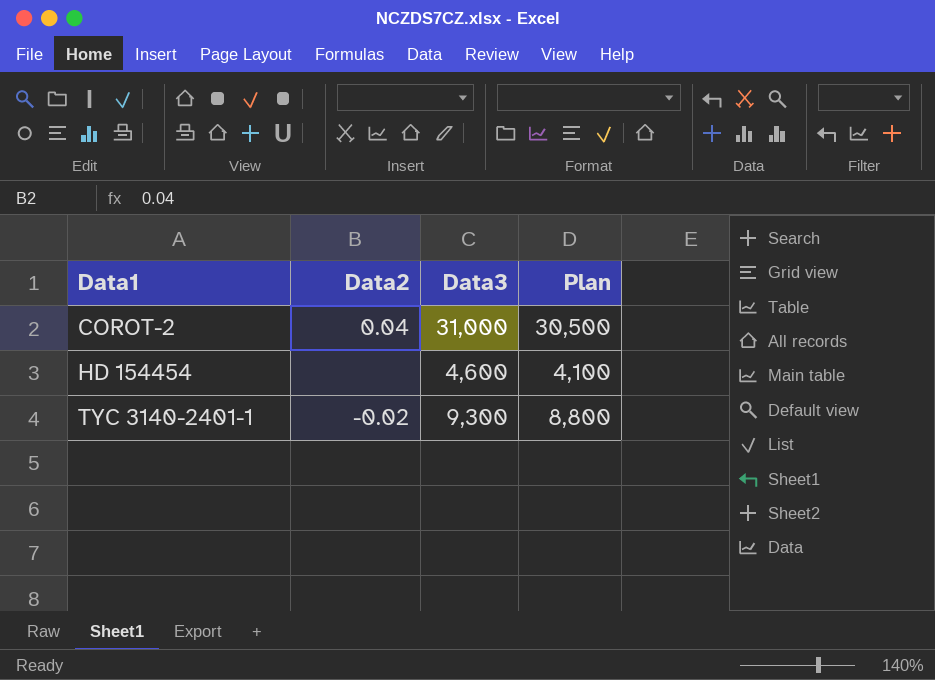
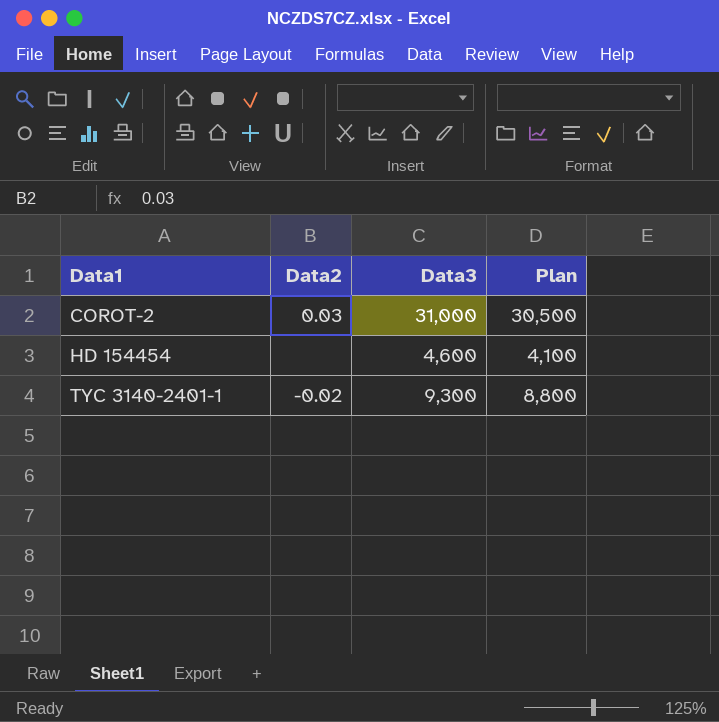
COROT-2 | Data2: 0.04 -> 0.03

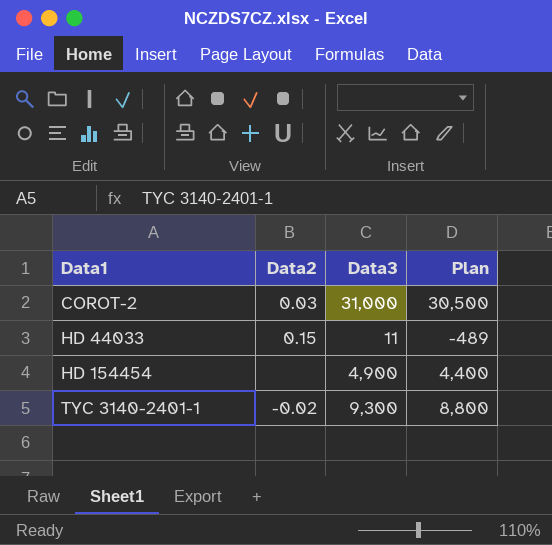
row HD 44033: none -> 0.15 | 11 | -489
HD 154454 | Data3: 4,600 -> 4,900
HD 154454 | Plan: 4,100 -> 4,400

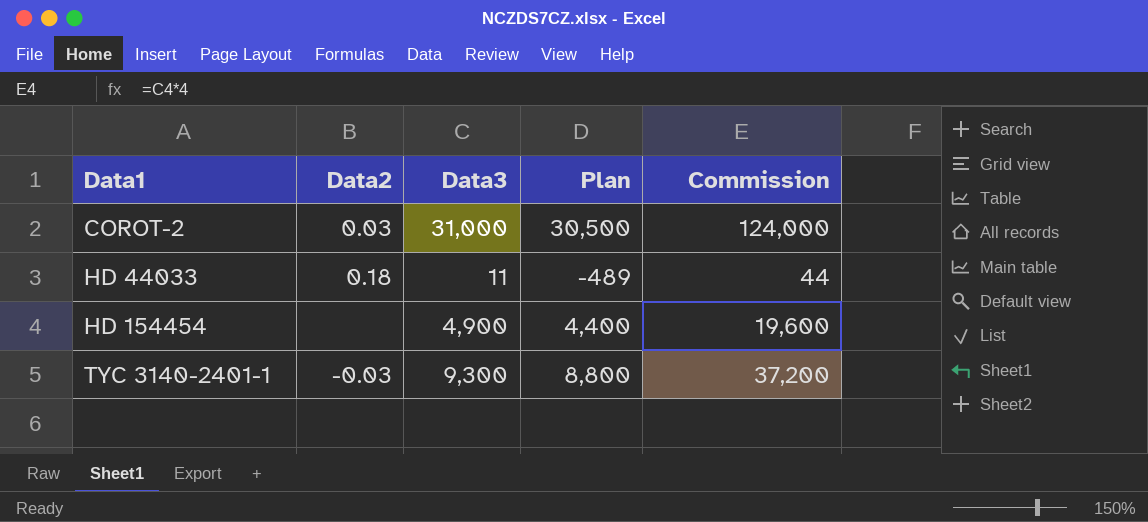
column Commission | formula: none -> [Data3] * 4
HD 44033 | Data2: 0.15 -> 0.18
TYC 3140-2401-1 | Data2: -0.02 -> -0.03

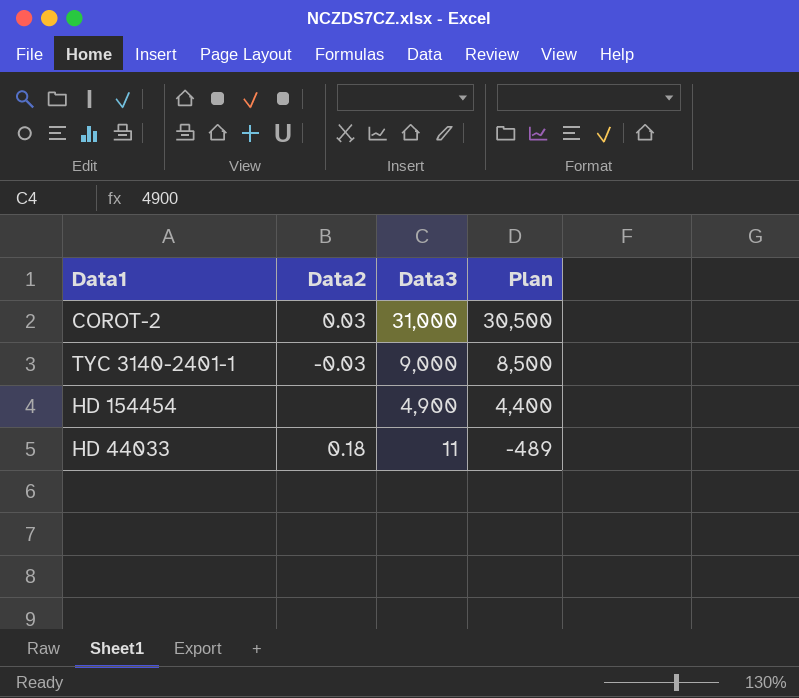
row order: Data1 ascending -> Data3 descending
column Commission | formula: [Data3] * 4 -> none
TYC 3140-2401-1 | Data3: 9,300 -> 9,000
TYC 3140-2401-1 | Plan: 8,800 -> 8,500

